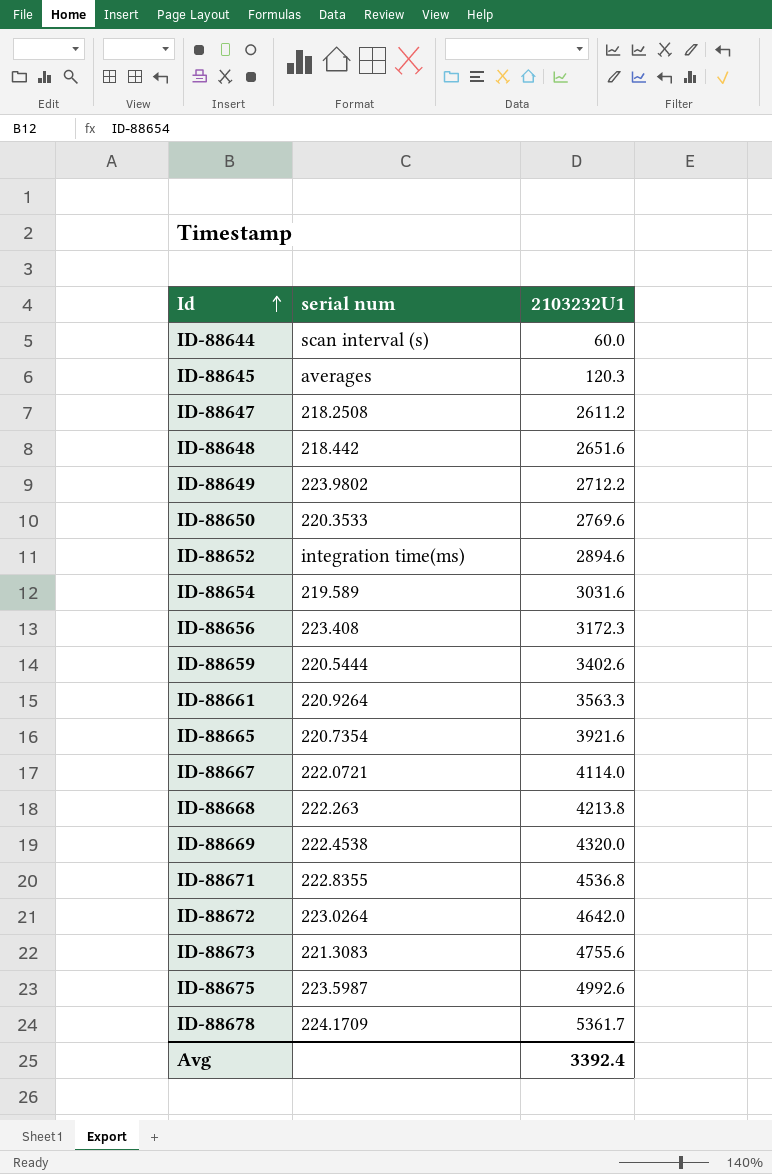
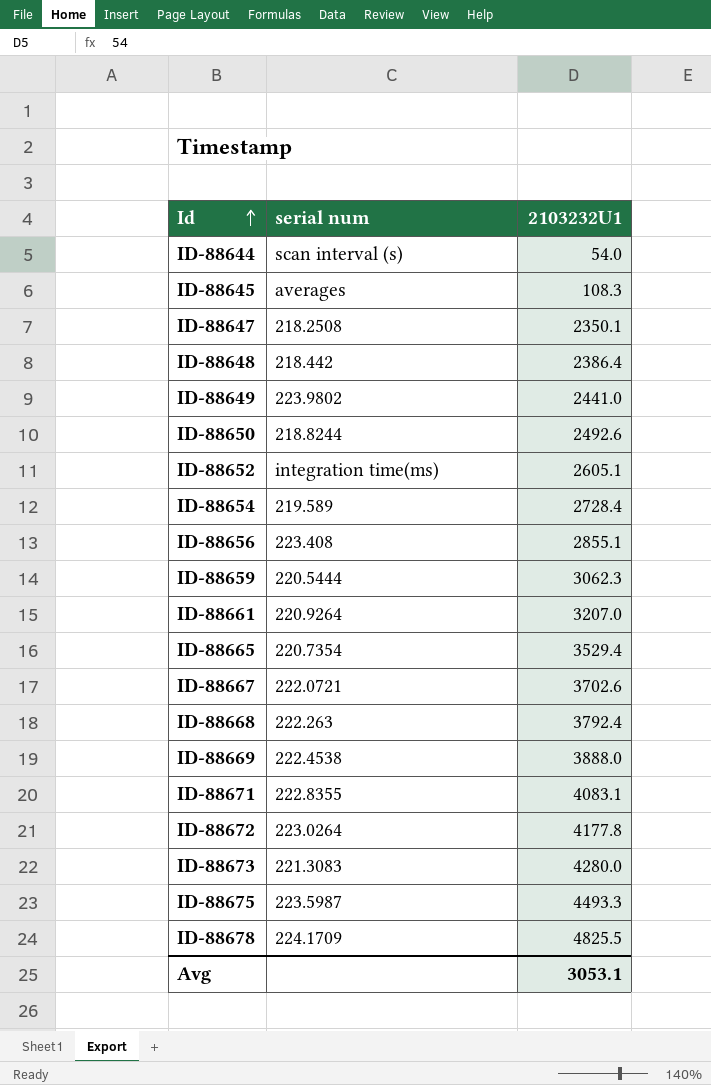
ID-88644 | 2103232U1: 60.0 -> 54.0
ID-88645 | 2103232U1: 120.3 -> 108.3
ID-88647 | 2103232U1: 2611.2 -> 2350.1
ID-88648 | 2103232U1: 2651.6 -> 2386.4
ID-88649 | 2103232U1: 2712.2 -> 2441.0
ID-88650 | serial num: 220.3533 -> 218.8244
ID-88650 | 2103232U1: 2769.6 -> 2492.6
ID-88652 | 2103232U1: 2894.6 -> 2605.1
ID-88654 | 2103232U1: 3031.6 -> 2728.4
ID-88656 | 2103232U1: 3172.3 -> 2855.1
ID-88659 | 2103232U1: 3402.6 -> 3062.3
ID-88661 | 2103232U1: 3563.3 -> 3207.0
ID-88665 | 2103232U1: 3921.6 -> 3529.4
ID-88667 | 2103232U1: 4114.0 -> 3702.6
ID-88668 | 2103232U1: 4213.8 -> 3792.4
ID-88669 | 2103232U1: 4320.0 -> 3888.0
ID-88671 | 2103232U1: 4536.8 -> 4083.1
ID-88672 | 2103232U1: 4642.0 -> 4177.8
ID-88673 | 2103232U1: 4755.6 -> 4280.0
ID-88675 | 2103232U1: 4992.6 -> 4493.3
ID-88678 | 2103232U1: 5361.7 -> 4825.5
Avg | 2103232U1: 3392.4 -> 3053.1

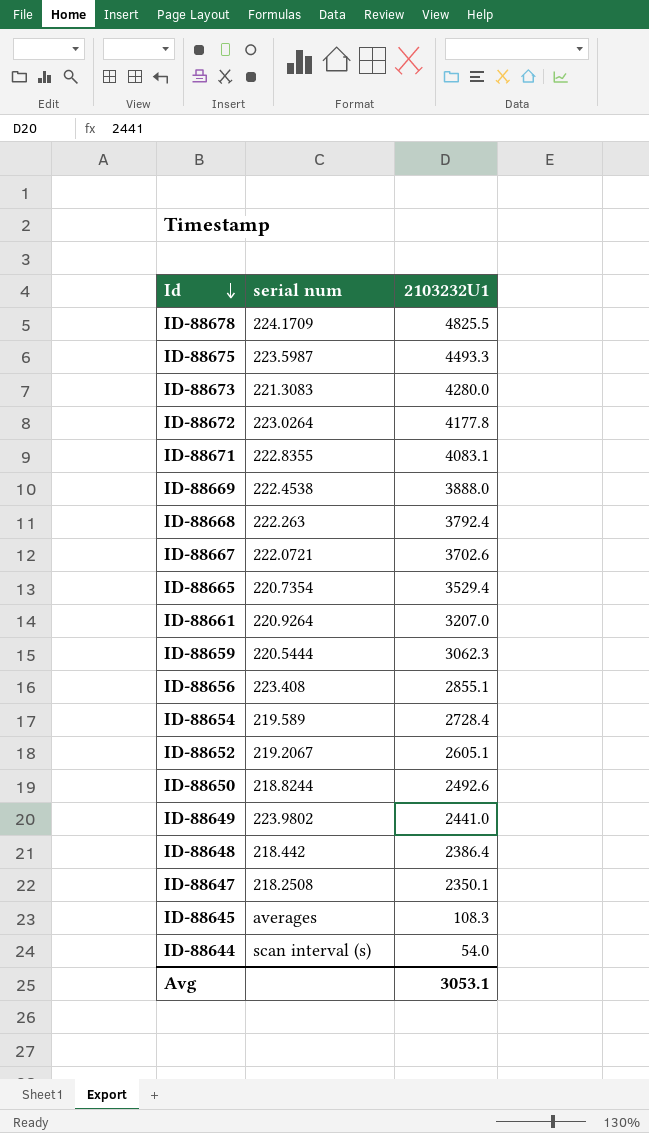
row order: Id ascending -> Id descending
ID-88652 | serial num: integration time(ms) -> 219.2067

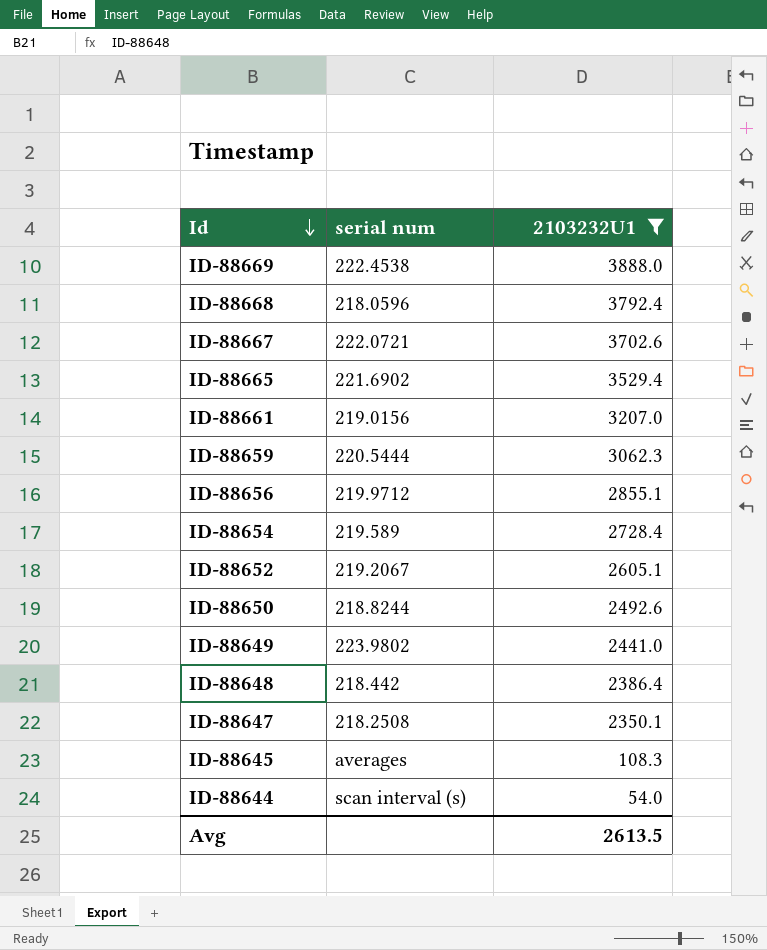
filter: none -> 2103232U1 <= 3888.0
ID-88668 | serial num: 222.263 -> 218.0596
ID-88665 | serial num: 220.7354 -> 221.6902
ID-88661 | serial num: 220.9264 -> 219.0156
ID-88656 | serial num: 223.408 -> 219.9712
Avg | 2103232U1: 3053.1 -> 2613.5

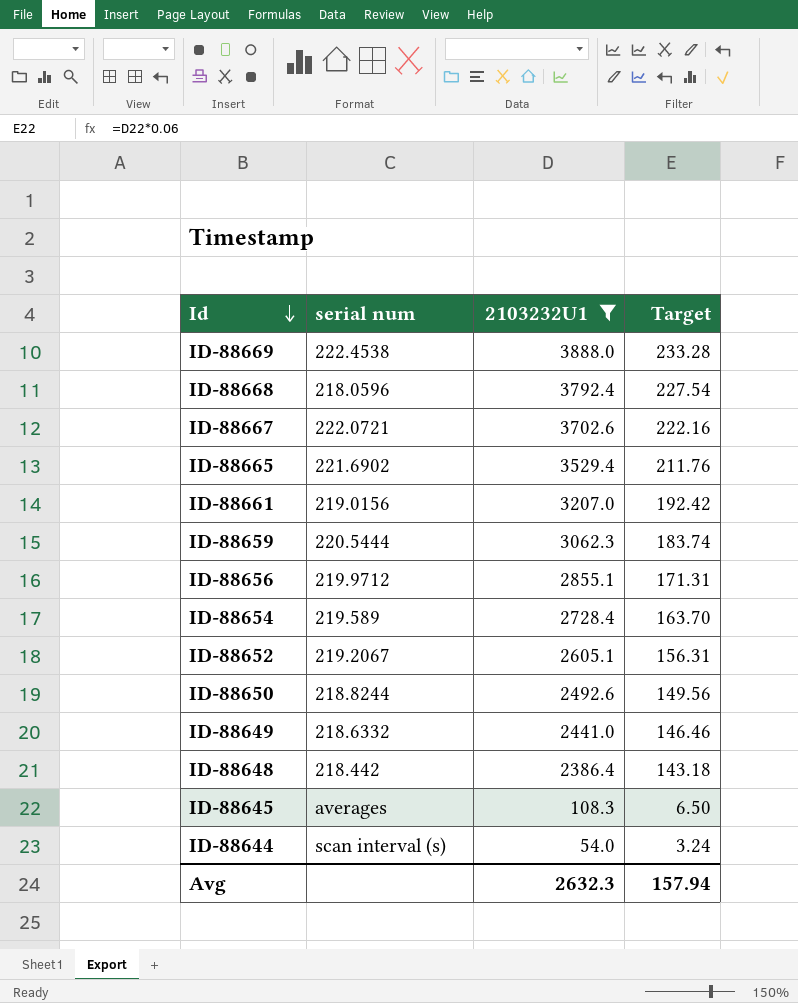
column Target | formula: none -> [2103232U1] * 0.06
row ID-88647: 218.2508 | 2350.1 -> none
ID-88649 | serial num: 223.9802 -> 218.6332
Avg | 2103232U1: 2613.5 -> 2632.3

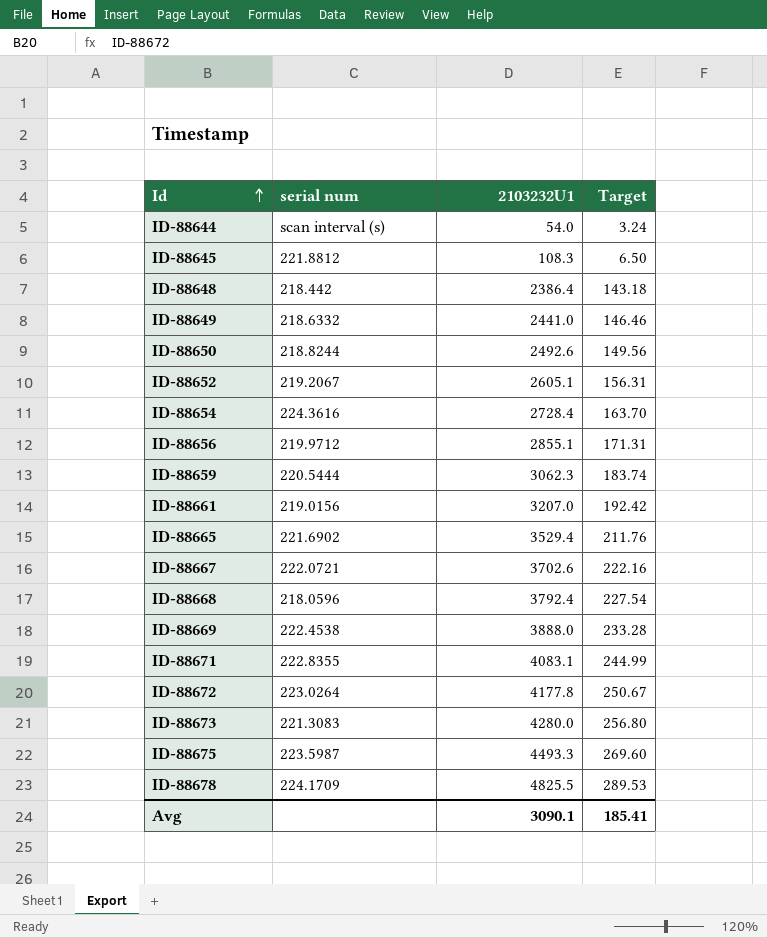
filter: 2103232U1 <= 3888.0 -> none
row order: Id descending -> Id ascending
ID-88645 | serial num: averages -> 221.8812
ID-88654 | serial num: 219.589 -> 224.3616
Avg | 2103232U1: 2632.3 -> 3090.1
Avg | Target: 157.94 -> 185.41

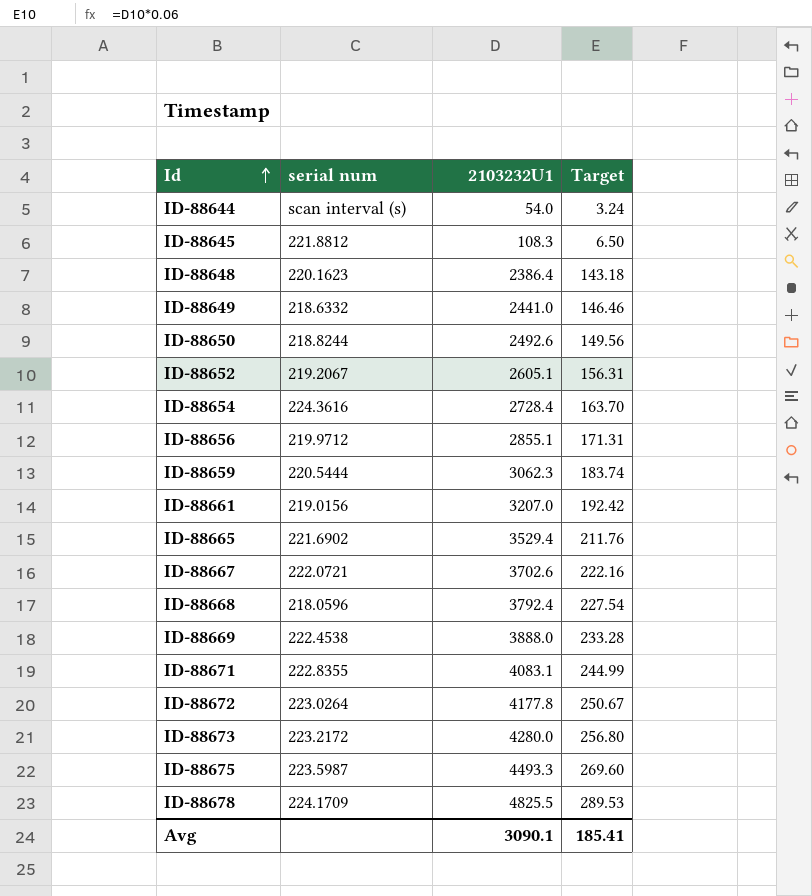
ID-88648 | serial num: 218.442 -> 220.1623
ID-88673 | serial num: 221.3083 -> 223.2172

